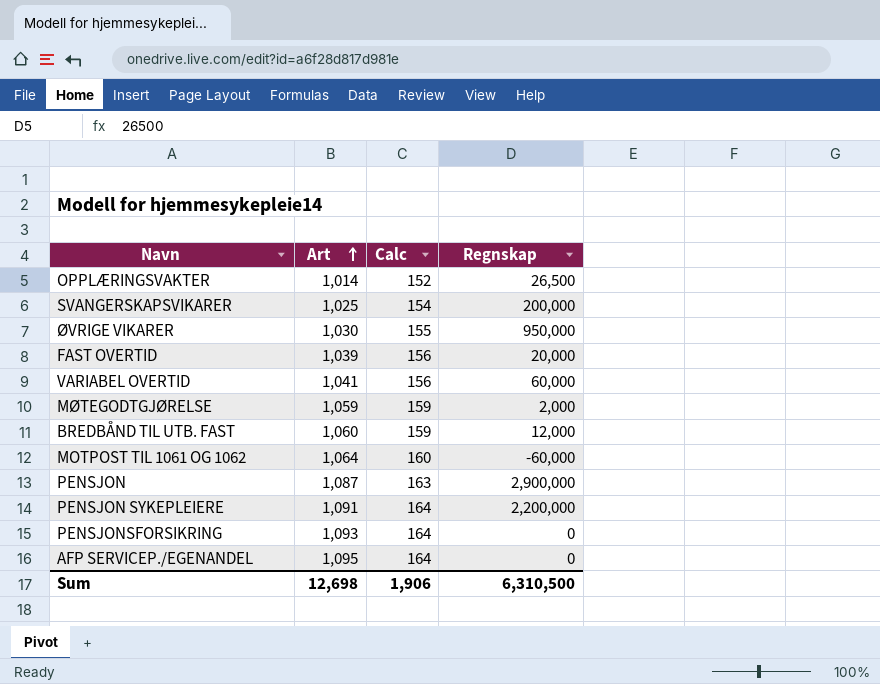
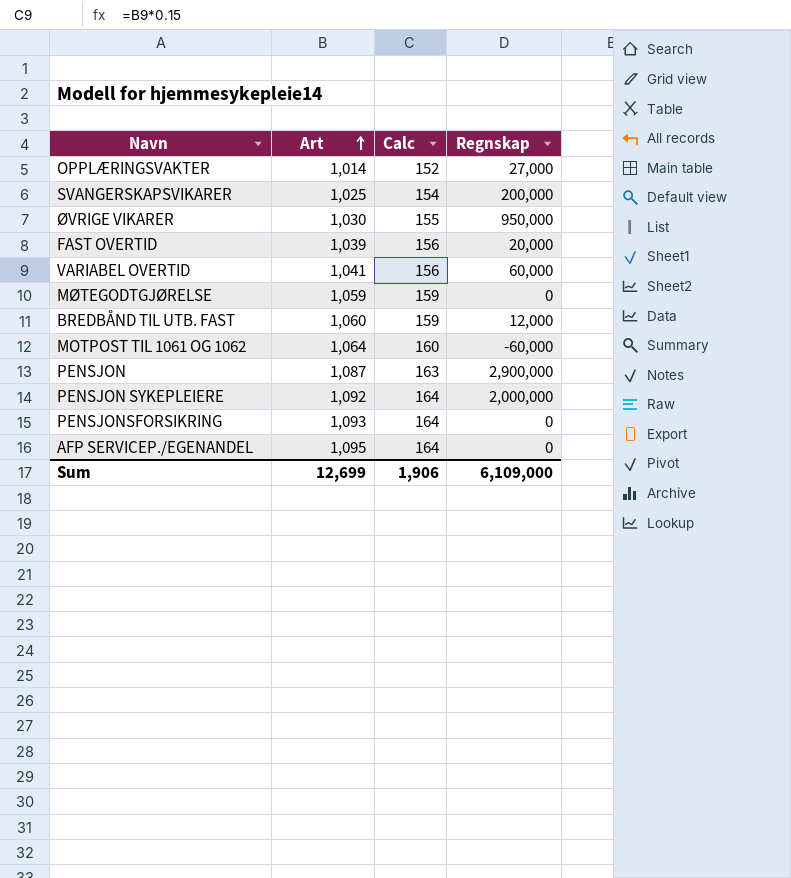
OPPLÆRINGSVAKTER | Regnskap: 26,500 -> 27,000
MØTEGODTGJØRELSE | Regnskap: 2,000 -> 0
PENSJON SYKEPLEIERE | Art: 1,091 -> 1,092
PENSJON SYKEPLEIERE | Regnskap: 2,200,000 -> 2,000,000
Sum | Art: 12,698 -> 12,699
Sum | Regnskap: 6,310,500 -> 6,109,000

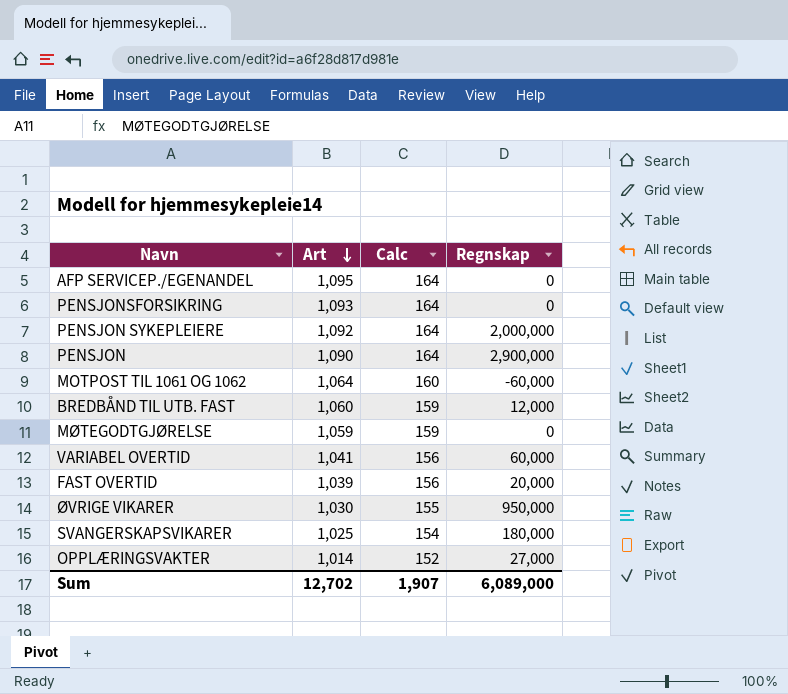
row order: Art ascending -> Art descending
PENSJON | Art: 1,087 -> 1,090
PENSJON | Calc: 163 -> 164
SVANGERSKAPSVIKARER | Regnskap: 200,000 -> 180,000
Sum | Art: 12,699 -> 12,702
Sum | Calc: 1,906 -> 1,907
Sum | Regnskap: 6,109,000 -> 6,089,000

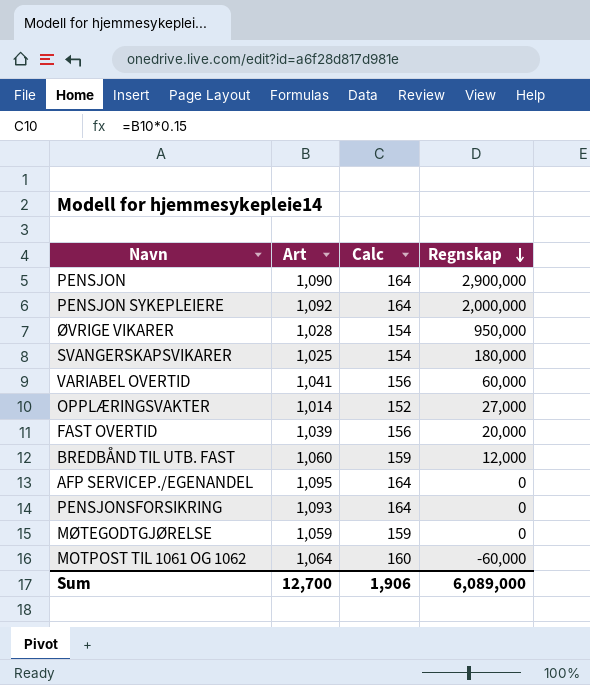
row order: Art descending -> Regnskap descending
ØVRIGE VIKARER | Art: 1,030 -> 1,028
ØVRIGE VIKARER | Calc: 155 -> 154
Sum | Art: 12,702 -> 12,700
Sum | Calc: 1,907 -> 1,906

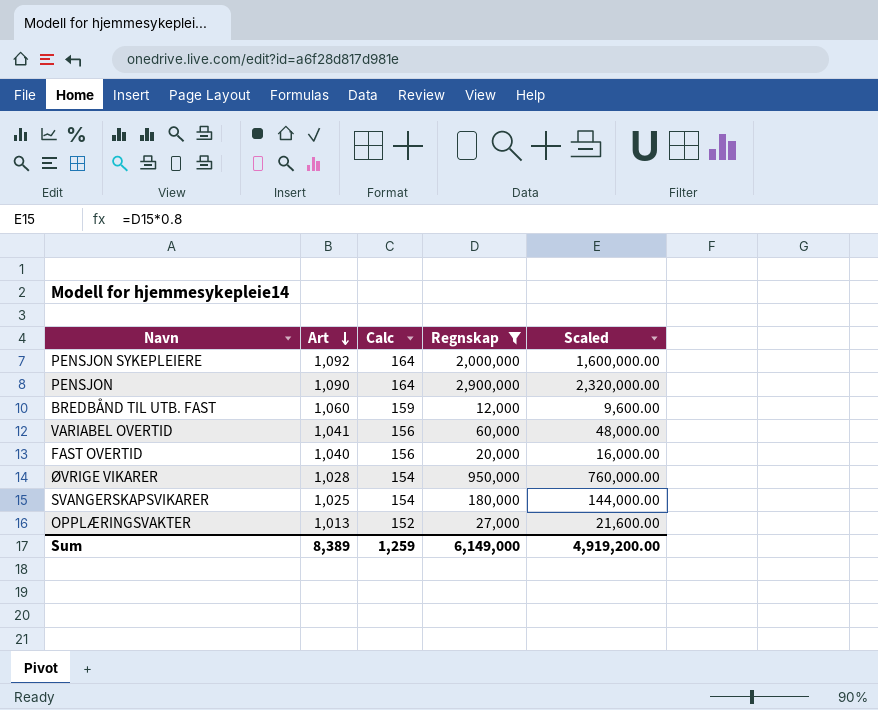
filter: none -> Regnskap >= 12,000
row order: Regnskap descending -> Art descending
column Scaled | formula: none -> [Regnskap] * 0.8
FAST OVERTID | Art: 1,039 -> 1,040
OPPLÆRINGSVAKTER | Art: 1,014 -> 1,013
Sum | Art: 12,700 -> 8,389
Sum | Calc: 1,906 -> 1,259
Sum | Regnskap: 6,089,000 -> 6,149,000

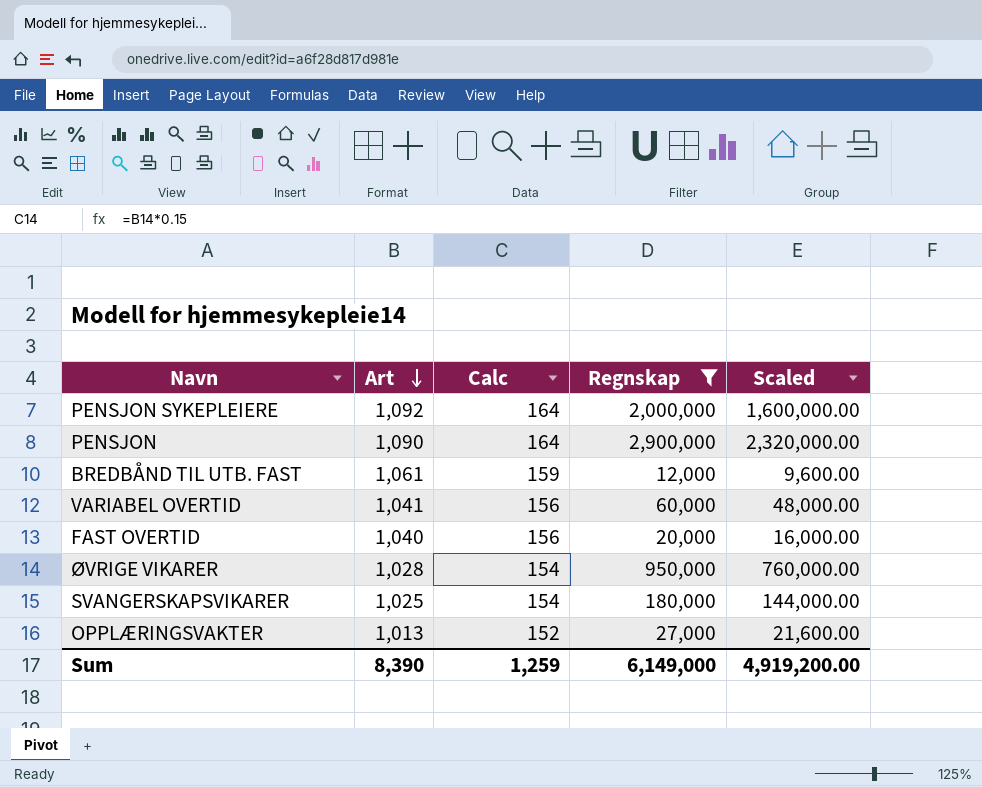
BREDBÅND TIL UTB. FAST | Art: 1,060 -> 1,061
Sum | Art: 8,389 -> 8,390

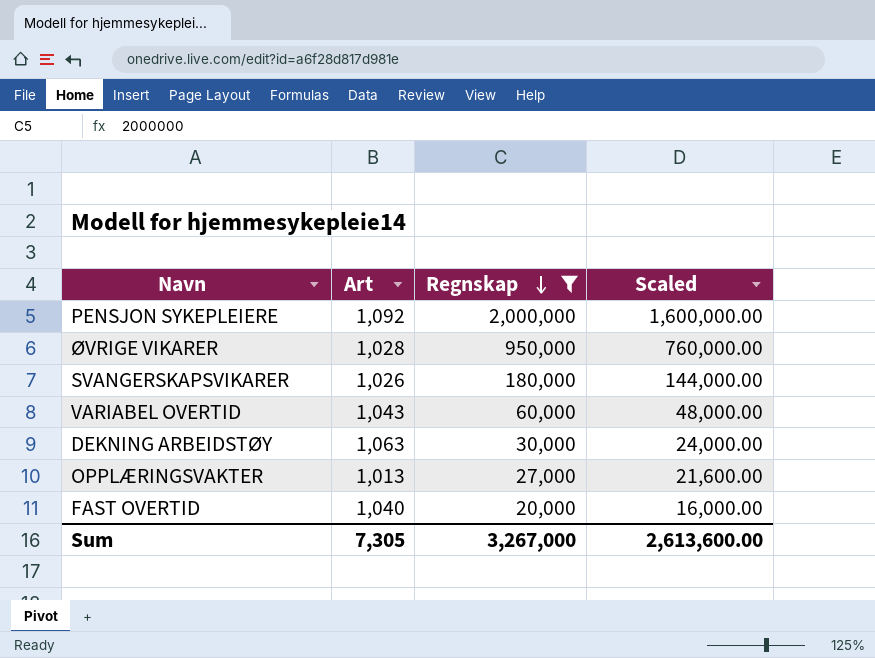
row order: Art descending -> Regnskap descending
column Calc | formula: [Art] * 0.15 -> none
row PENSJON: 1,090 | 164 | 2,900,000 | 2,320,000.00 -> none
row BREDBÅND TIL UTB. FAST: 1,061 | 159 | 12,000 | 9,600.00 -> none
SVANGERSKAPSVIKARER | Art: 1,025 -> 1,026
VARIABEL OVERTID | Art: 1,041 -> 1,043
row DEKNING ARBEIDSTØY: none -> 1,063 | 30,000 | 24,000.00
Sum | Art: 8,390 -> 7,305
Sum | Regnskap: 6,149,000 -> 3,267,000
Sum | Scaled: 4,919,200.00 -> 2,613,600.00

